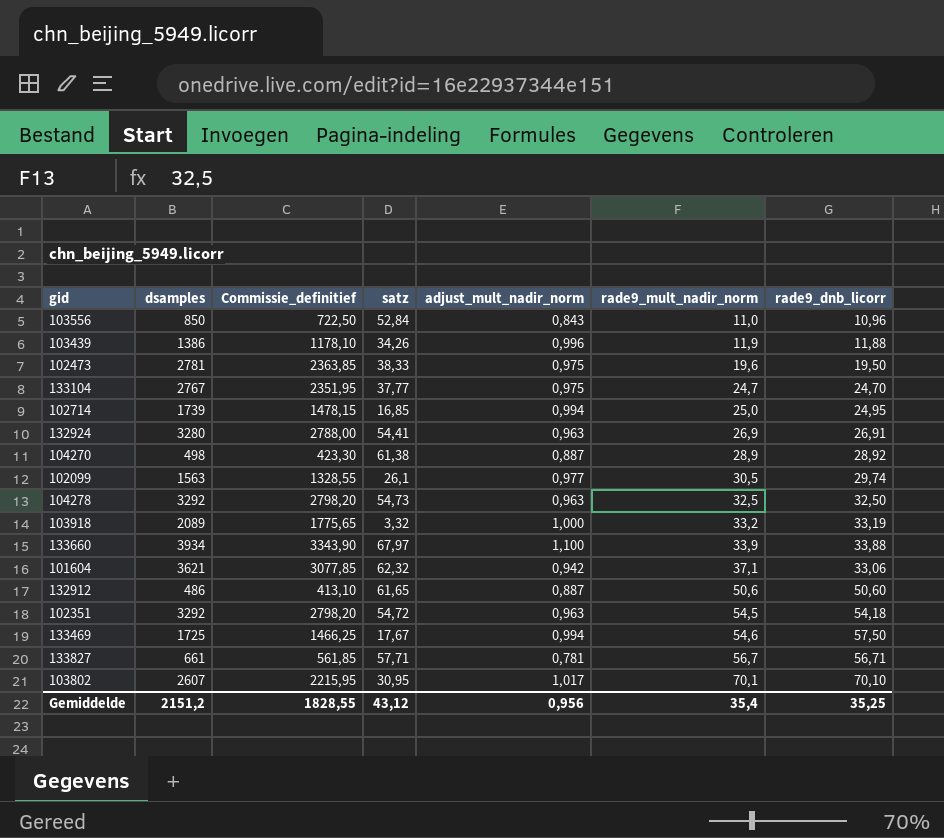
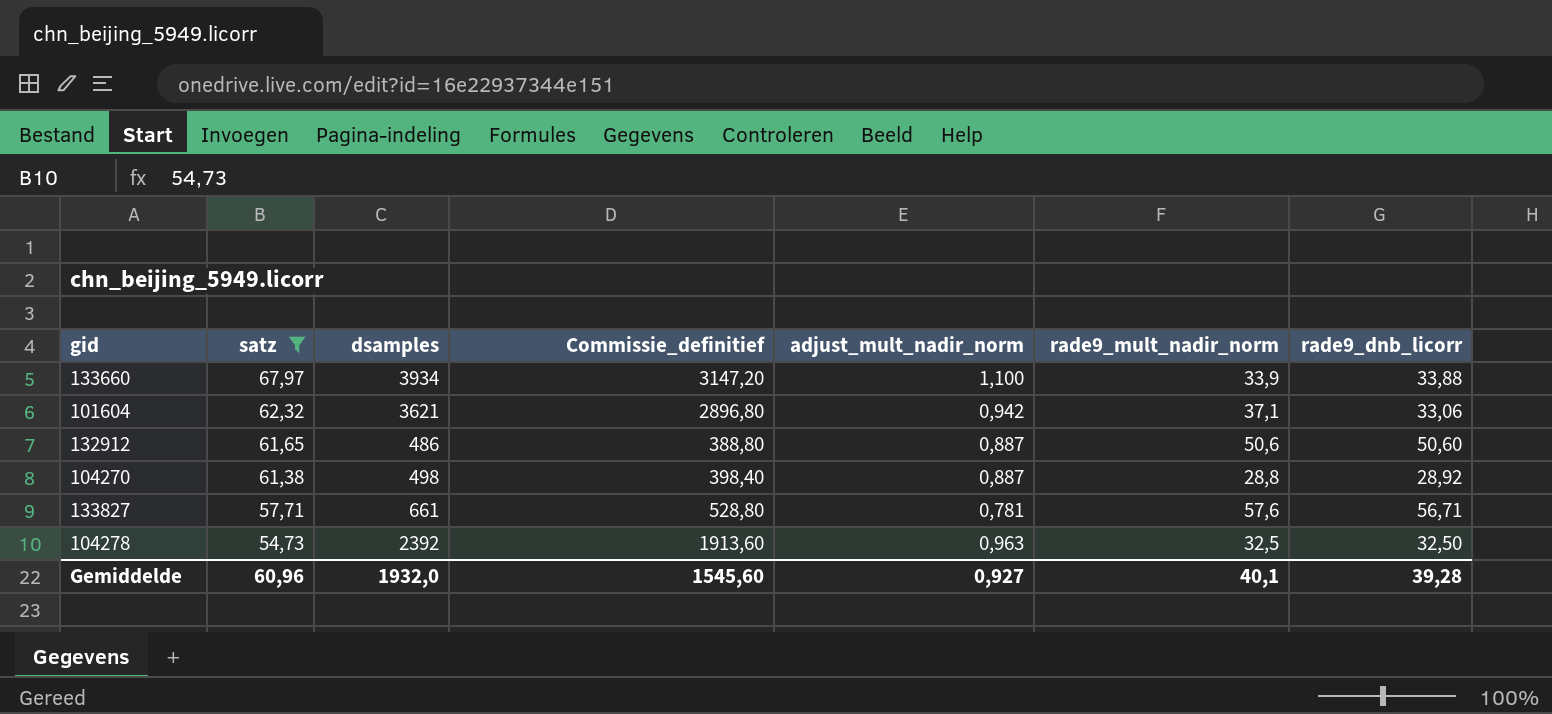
filter: none -> satz >= 54,73
row order: rade9_mult_nadir_norm ascending -> satz descending
column satz | position: 4 -> 2
column Commissie_definitief | formula: [dsamples] * 0,85 -> [dsamples] * 0,8
104270 | rade9_mult_nadir_norm: 28,9 -> 28,8
133827 | rade9_mult_nadir_norm: 56,7 -> 57,6
104278 | dsamples: 3292 -> 2392
Gemiddelde | satz: 43,12 -> 60,96
Gemiddelde | dsamples: 2151,2 -> 1932,0
Gemiddelde | Commissie_definitief: 1828,55 -> 1545,60
Gemiddelde | adjust_mult_nadir_norm: 0,956 -> 0,927
Gemiddelde | rade9_mult_nadir_norm: 35,4 -> 40,1
Gemiddelde | rade9_dnb_licorr: 35,25 -> 39,28

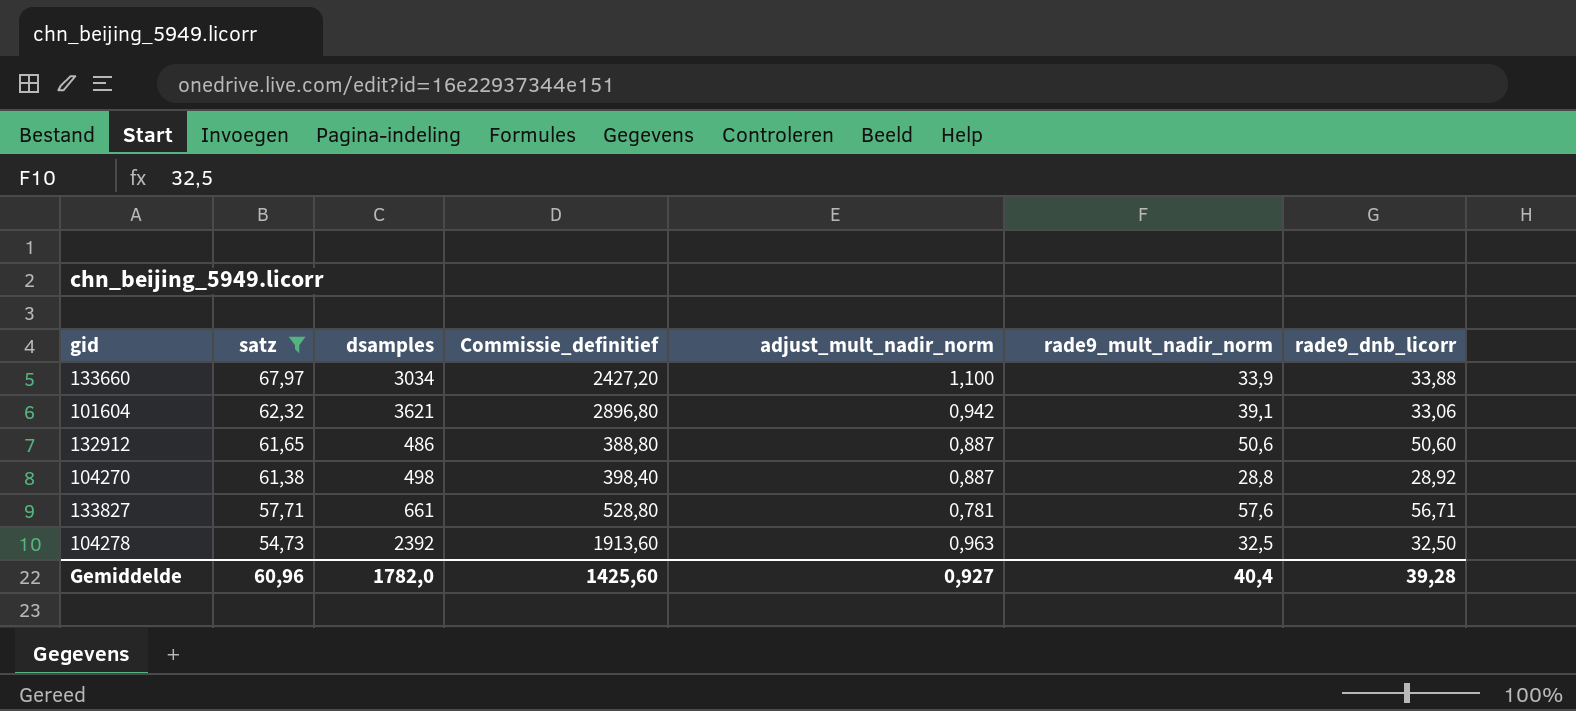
133660 | dsamples: 3934 -> 3034
133660 | Commissie_definitief: 3147,20 -> 2427,20
101604 | rade9_mult_nadir_norm: 37,1 -> 39,1
Gemiddelde | dsamples: 1932,0 -> 1782,0
Gemiddelde | Commissie_definitief: 1545,60 -> 1425,60
Gemiddelde | rade9_mult_nadir_norm: 40,1 -> 40,4

